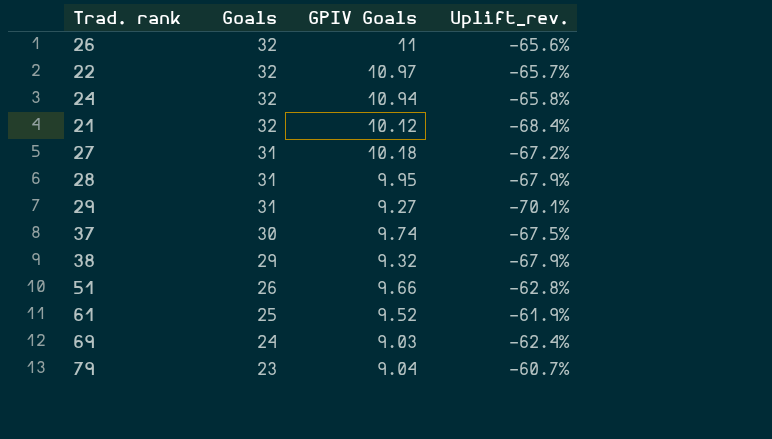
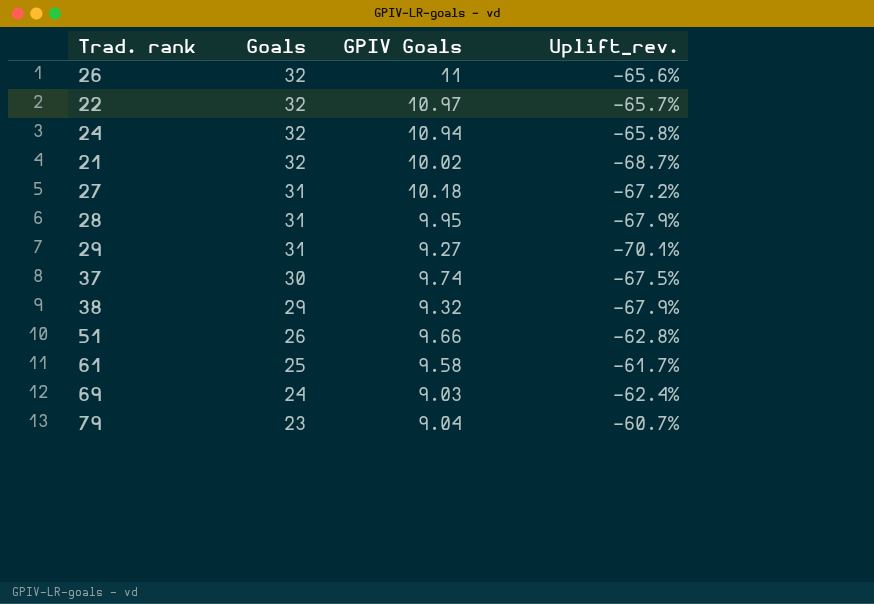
21 | GPIV Goals: 10.12 -> 10.02
21 | Uplift_rev.: -68.4% -> -68.7%
61 | GPIV Goals: 9.52 -> 9.58
61 | Uplift_rev.: -61.9% -> -61.7%

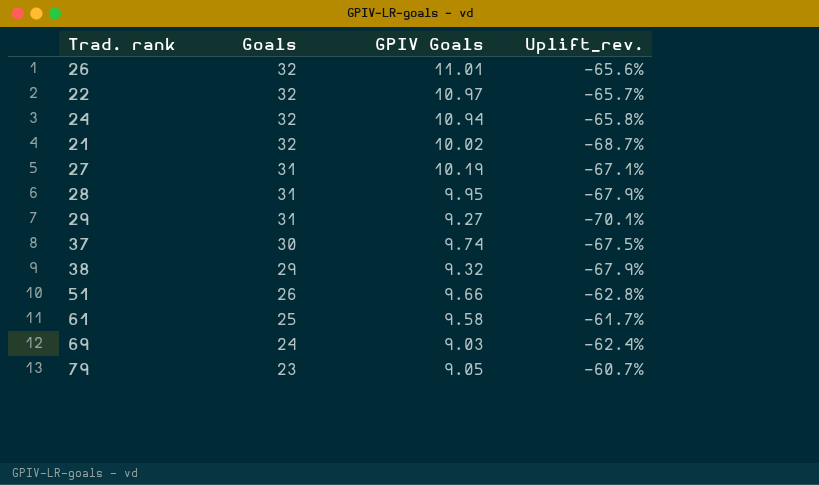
26 | GPIV Goals: 11 -> 11.01
27 | GPIV Goals: 10.18 -> 10.19
27 | Uplift_rev.: -67.2% -> -67.1%
79 | GPIV Goals: 9.04 -> 9.05

